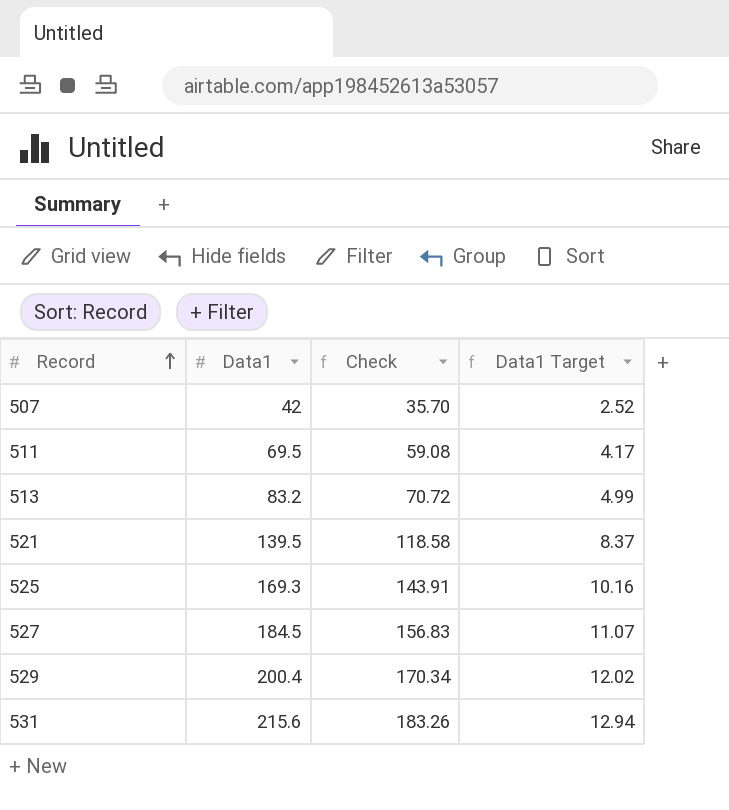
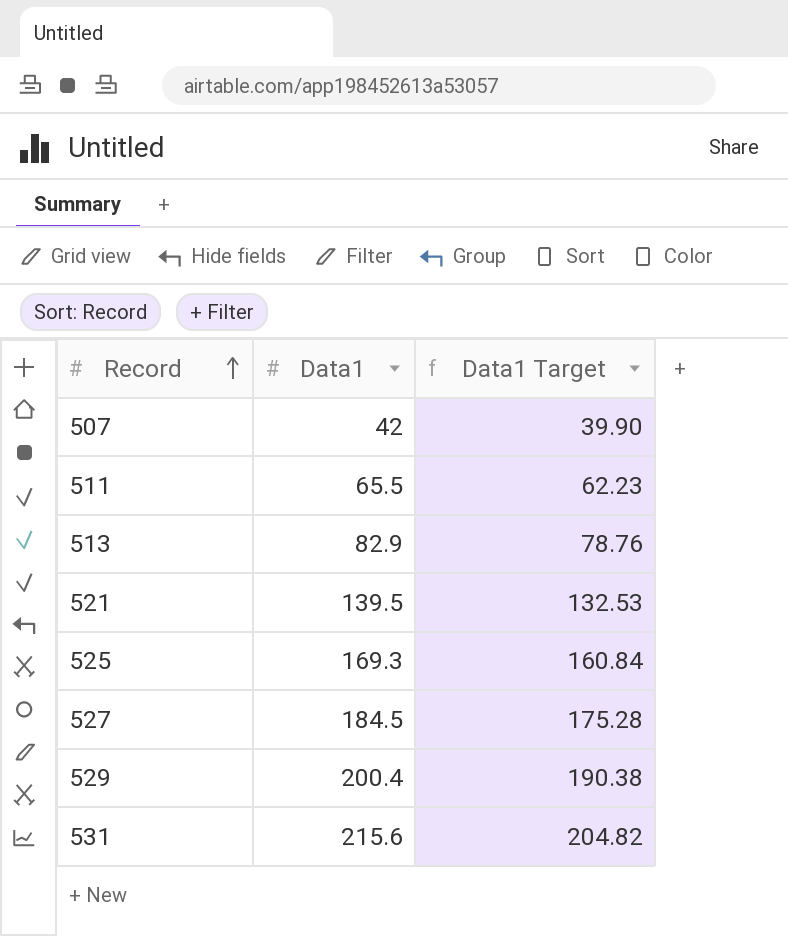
column Check | formula: [Data1] * 0.85 -> none
column Data1 Target | formula: [Data1] * 0.06 -> [Data1] * 0.95
511 | Data1: 69.5 -> 65.5
513 | Data1: 83.2 -> 82.9

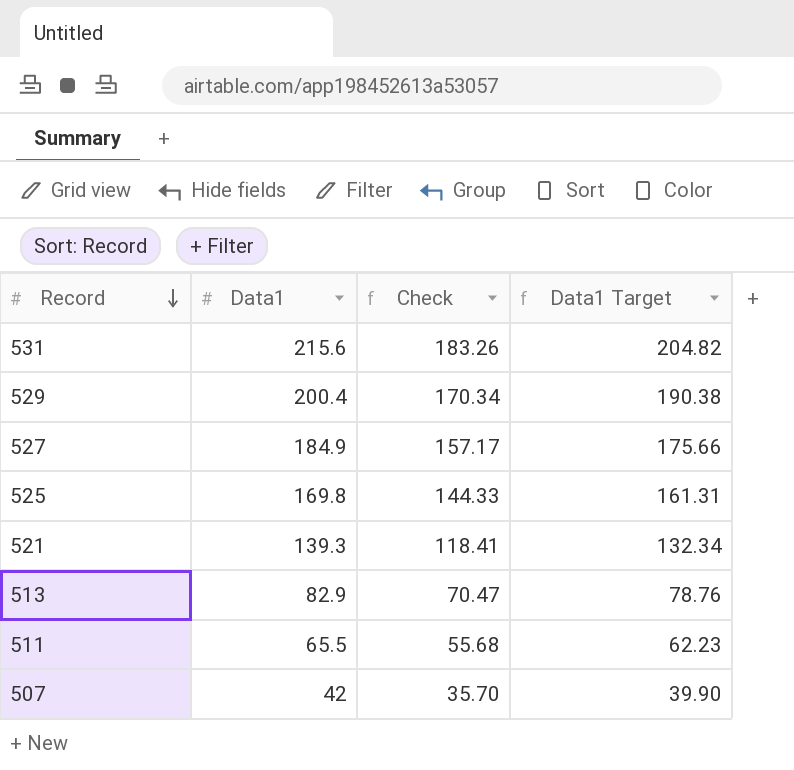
row order: Record ascending -> Record descending
column Check | formula: none -> [Data1] * 0.85
527 | Data1: 184.5 -> 184.9
527 | Data1 Target: 175.28 -> 175.66
525 | Data1: 169.3 -> 169.8
525 | Data1 Target: 160.84 -> 161.31
521 | Data1: 139.5 -> 139.3
521 | Data1 Target: 132.53 -> 132.34

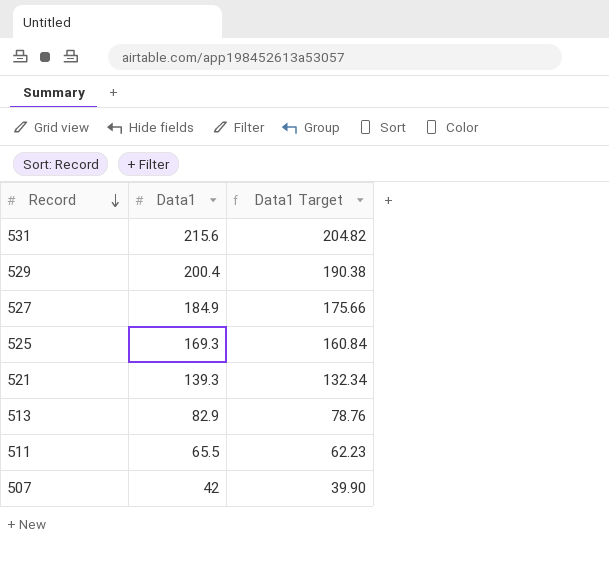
column Check | formula: [Data1] * 0.85 -> none
525 | Data1: 169.8 -> 169.3
525 | Data1 Target: 161.31 -> 160.84

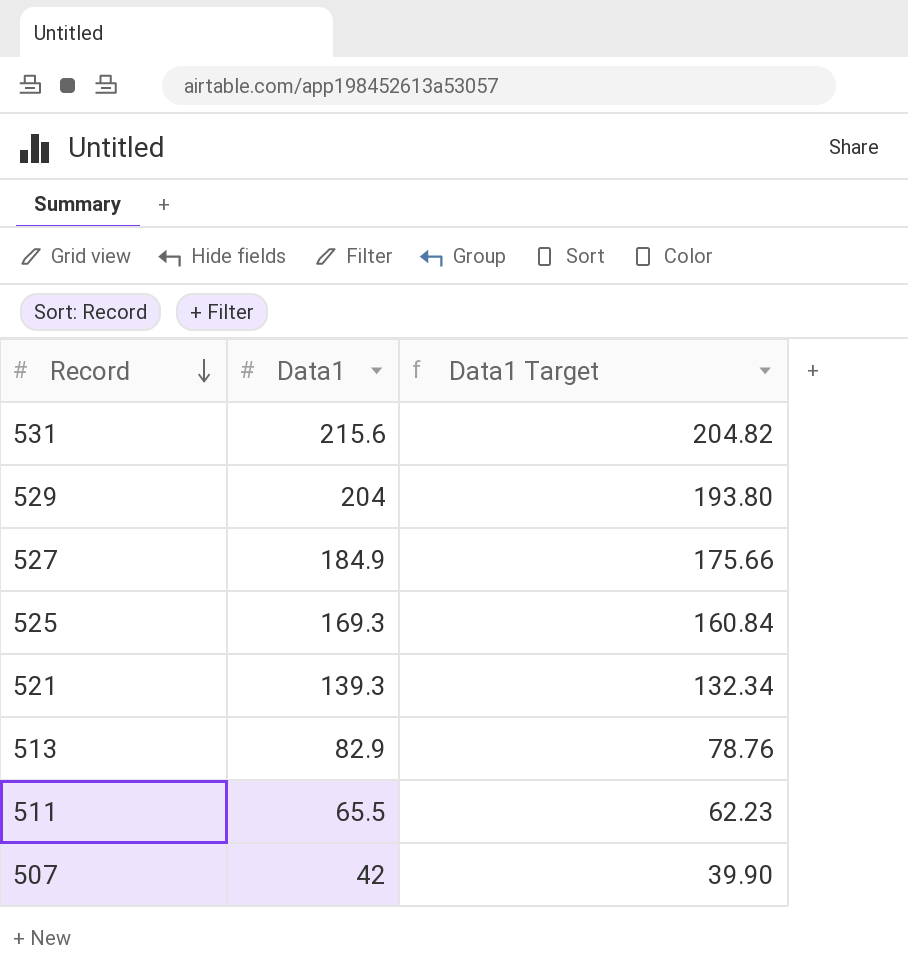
529 | Data1: 200.4 -> 204
529 | Data1 Target: 190.38 -> 193.80

